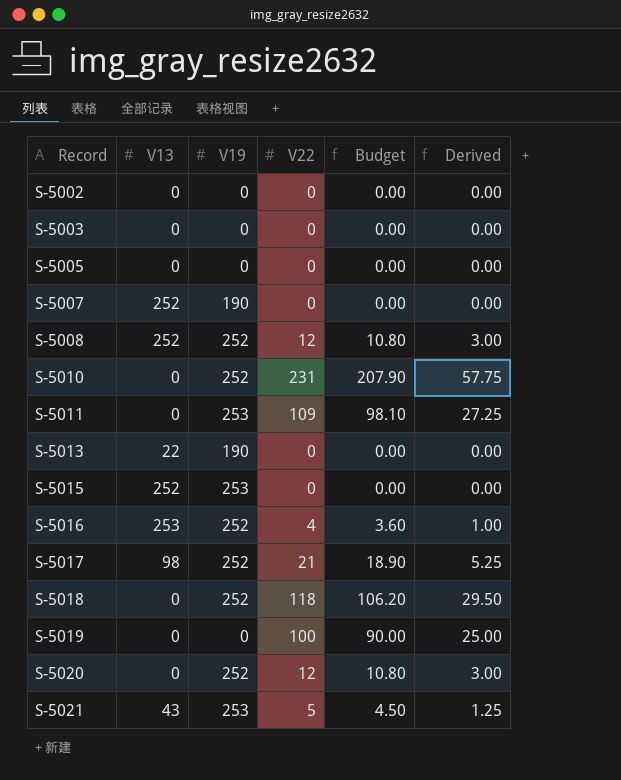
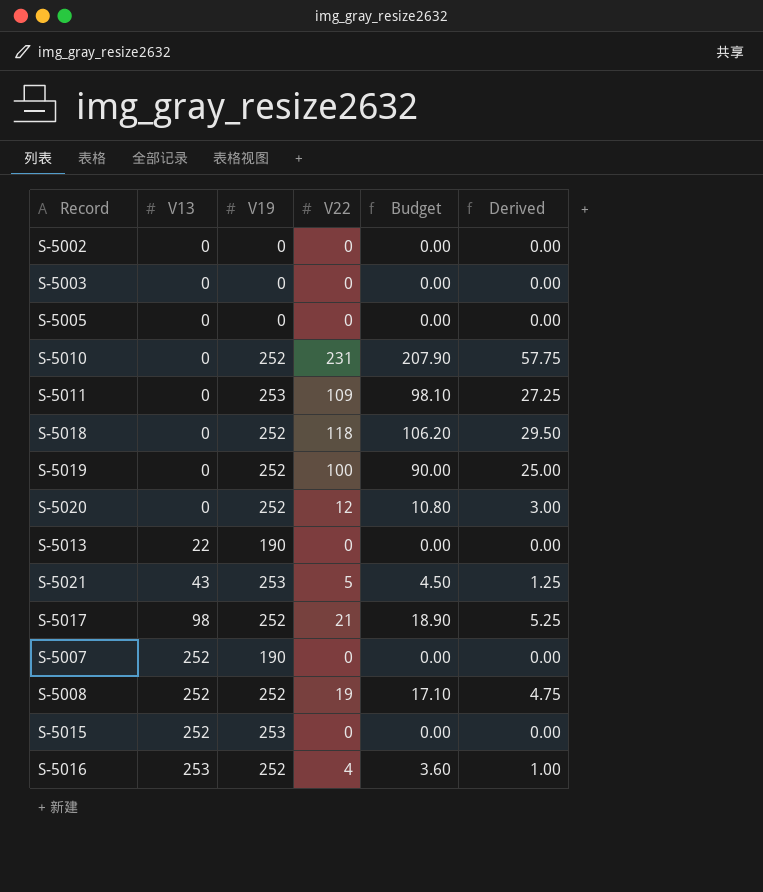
row order: Record ascending -> V13 ascending
S-5019 | V19: 0 -> 252
S-5008 | V22: 12 -> 19
S-5008 | Budget: 10.80 -> 17.10
S-5008 | Derived: 3.00 -> 4.75

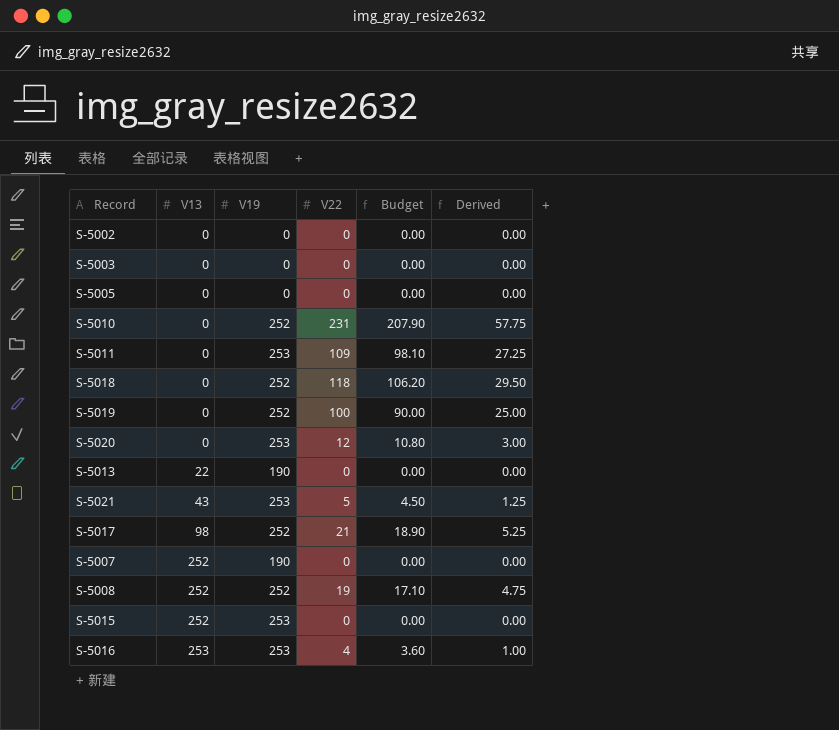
S-5020 | V19: 252 -> 253
S-5016 | V19: 252 -> 253

